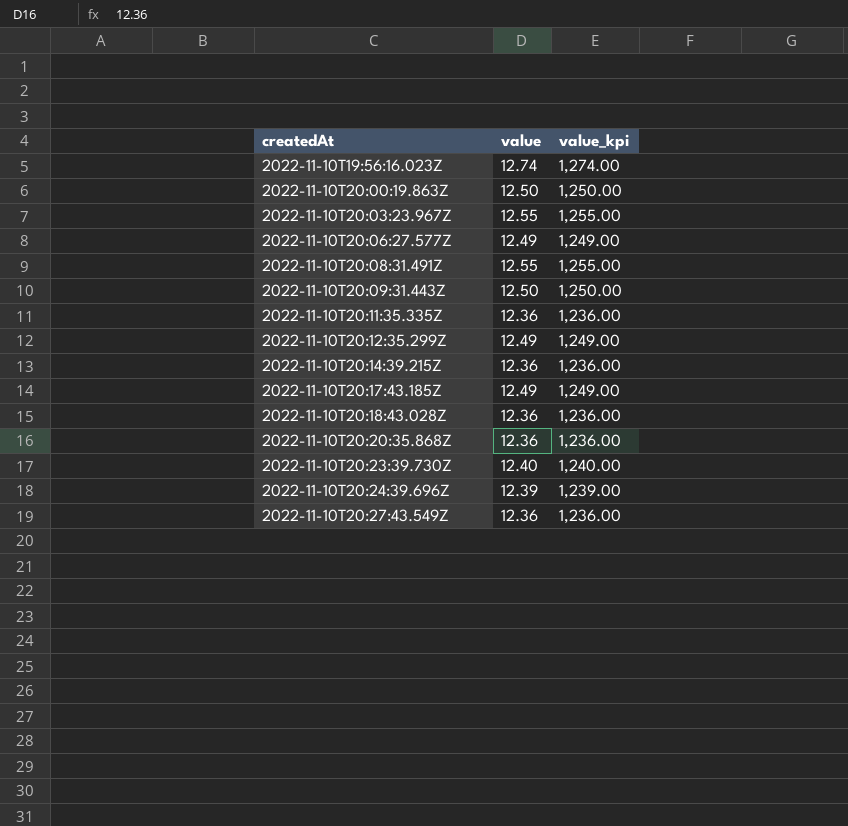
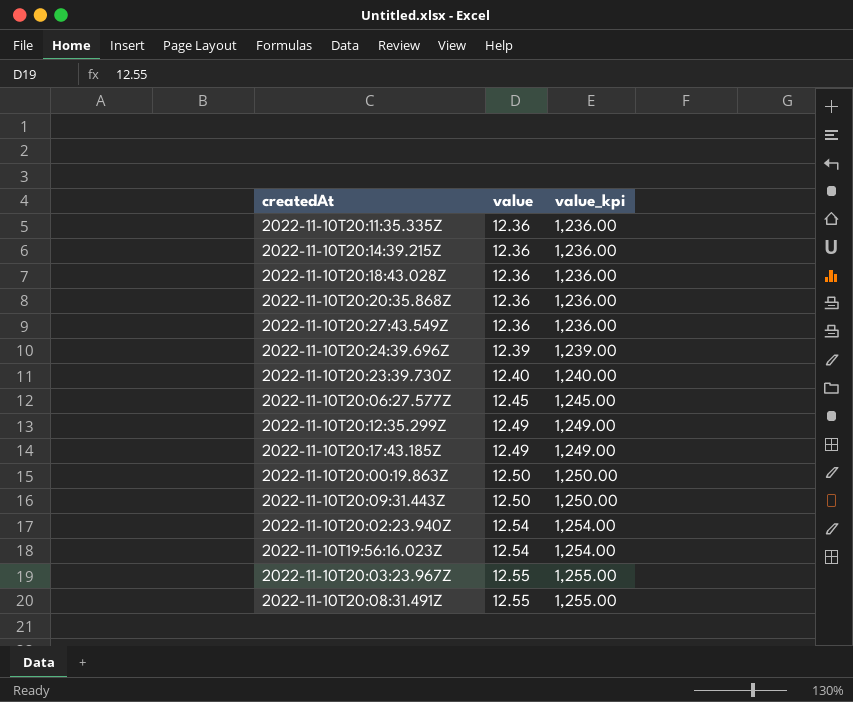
row order: createdAt ascending -> value ascending
2022-11-10T20:06:27.577Z | value: 12.49 -> 12.45
2022-11-10T20:06:27.577Z | value_kpi: 1,249.00 -> 1,245.00
row 2022-11-10T20:02:23.940Z: none -> 12.54 | 1,254.00
2022-11-10T19:56:16.023Z | value: 12.74 -> 12.54
2022-11-10T19:56:16.023Z | value_kpi: 1,274.00 -> 1,254.00

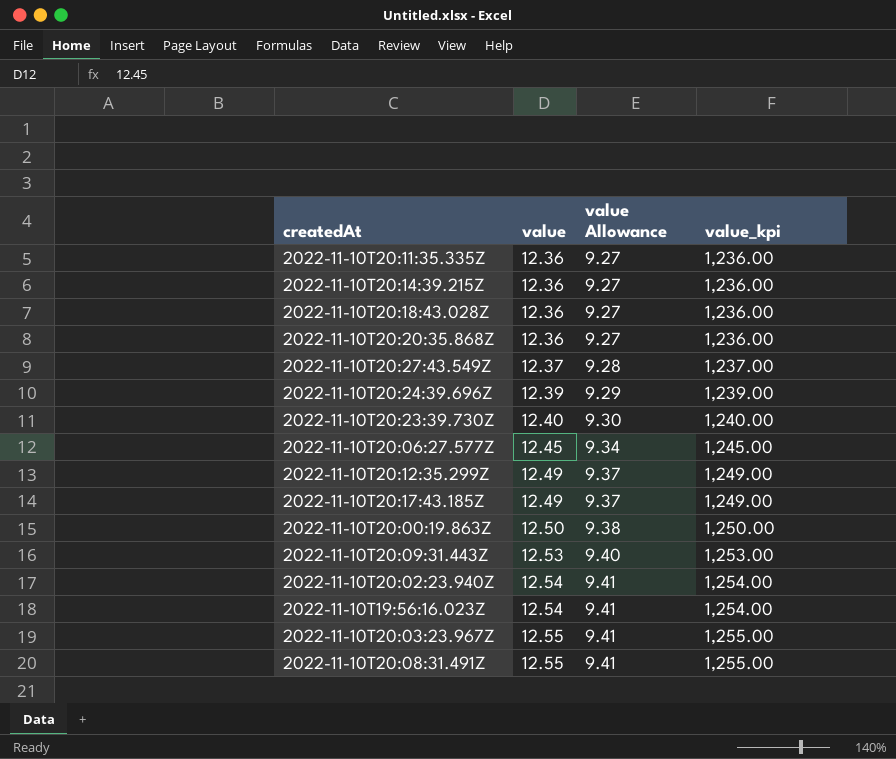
column value Allowance | formula: none -> [value] * 0.75
2022-11-10T20:27:43.549Z | value: 12.36 -> 12.37
2022-11-10T20:27:43.549Z | value_kpi: 1,236.00 -> 1,237.00
2022-11-10T20:09:31.443Z | value: 12.50 -> 12.53
2022-11-10T20:09:31.443Z | value_kpi: 1,250.00 -> 1,253.00

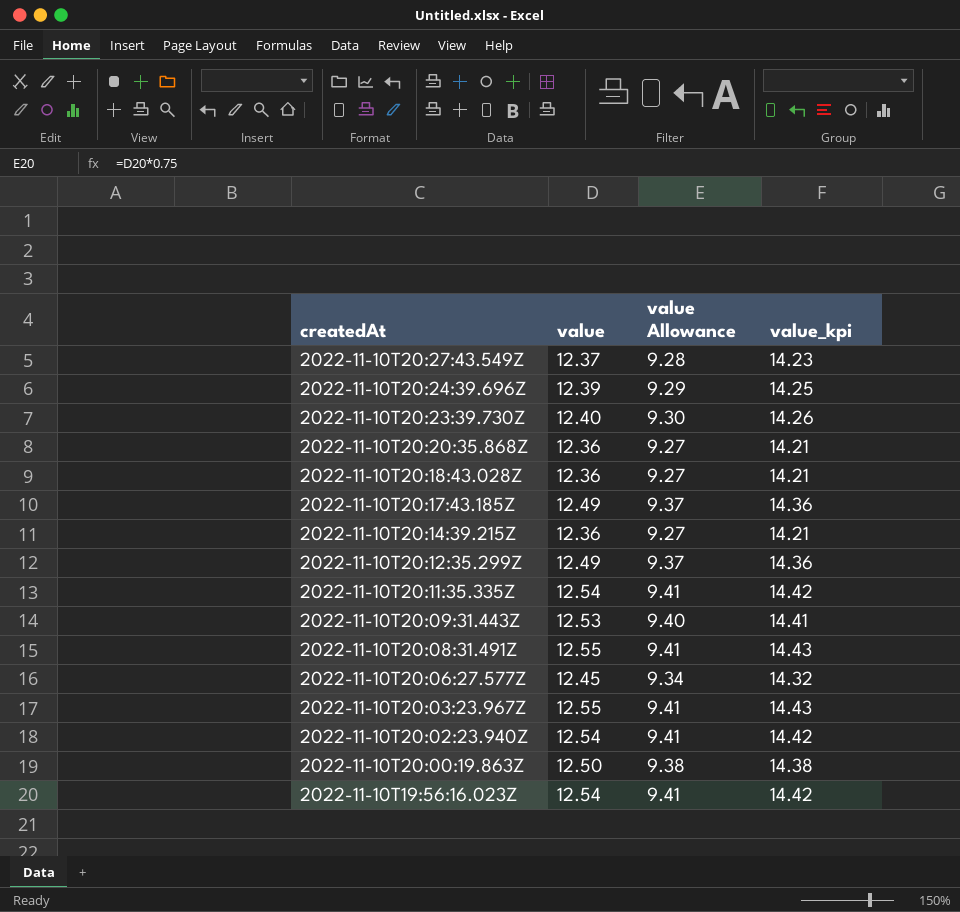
row order: value ascending -> createdAt descending
column value_kpi | formula: [value] * 100 -> [value] * 1.15
2022-11-10T20:11:35.335Z | value: 12.36 -> 12.54
2022-11-10T20:11:35.335Z | value Allowance: 9.27 -> 9.41

